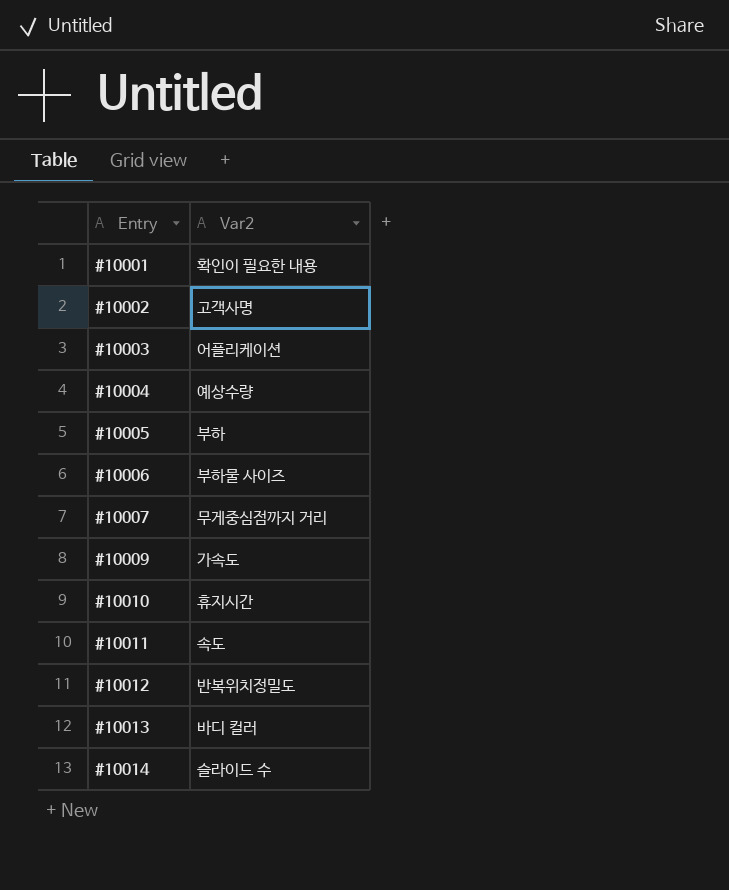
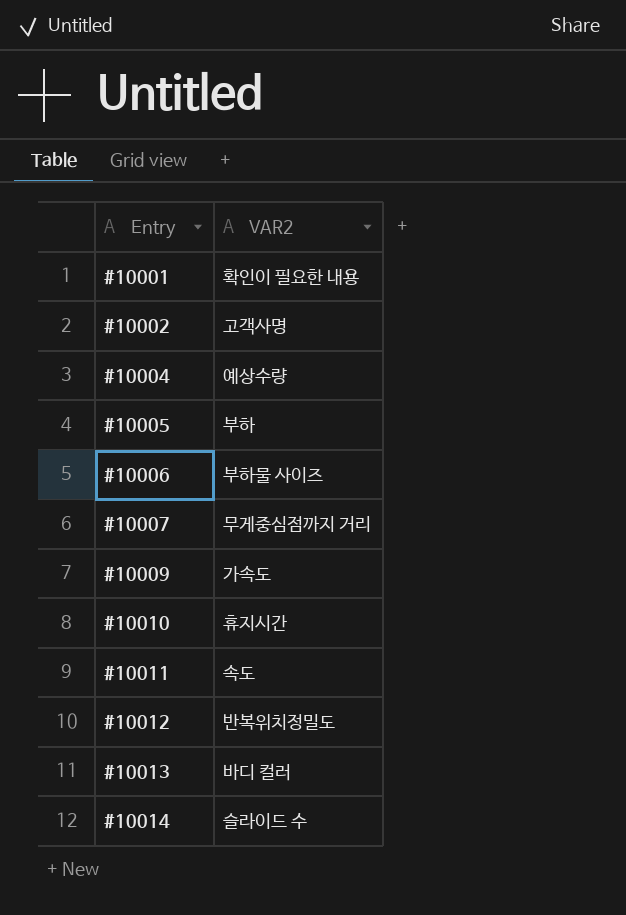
column name: Var2 -> VAR2
row #10003: 어플리케이션 -> none

